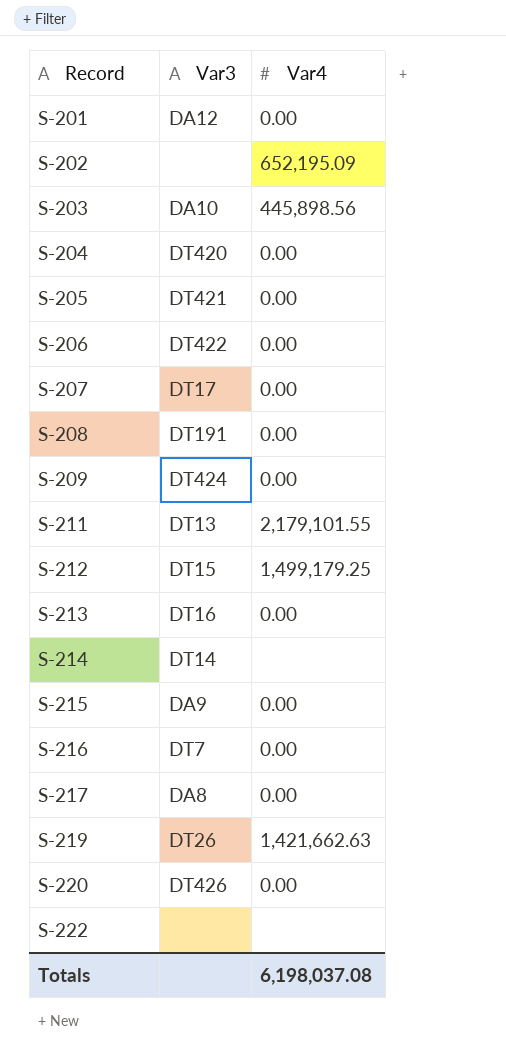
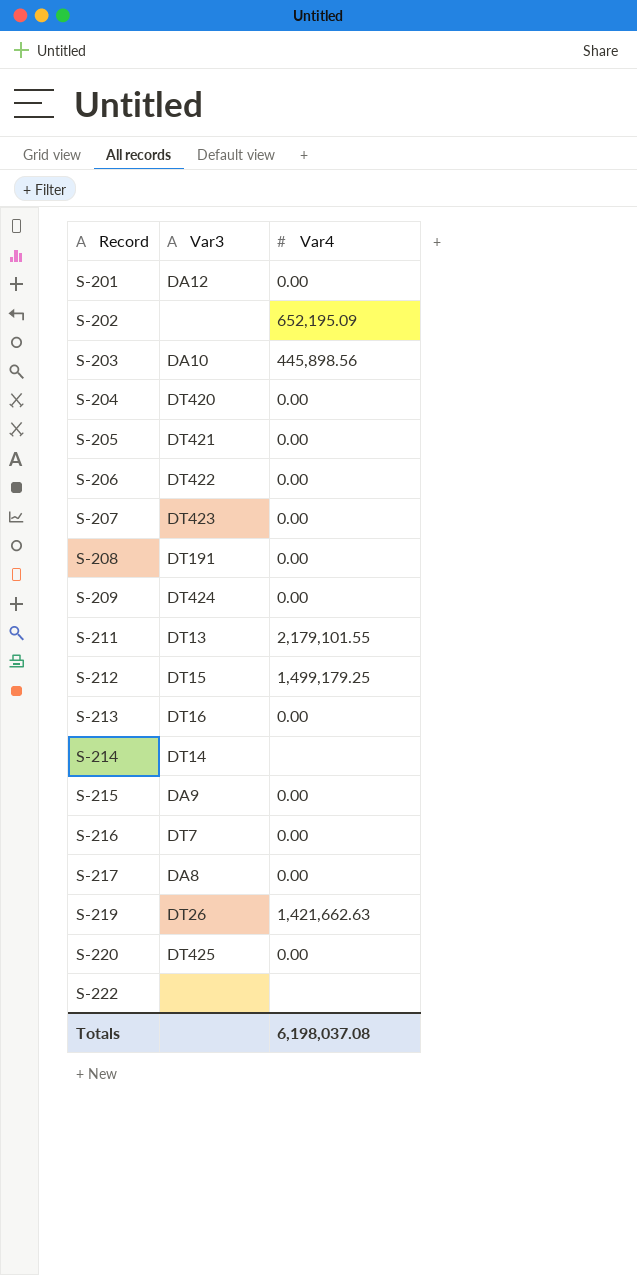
S-207 | Var3: DT17 -> DT423
S-220 | Var3: DT426 -> DT425

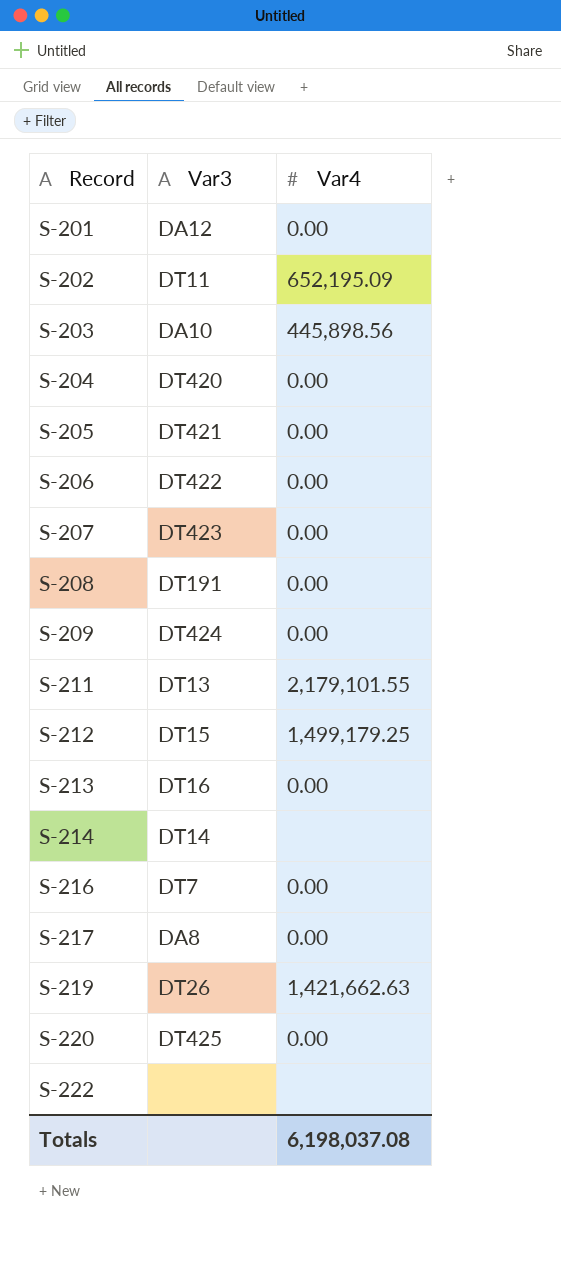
row S-215: DA9 | 0.00 -> none
S-202 | Var3: none -> DT11

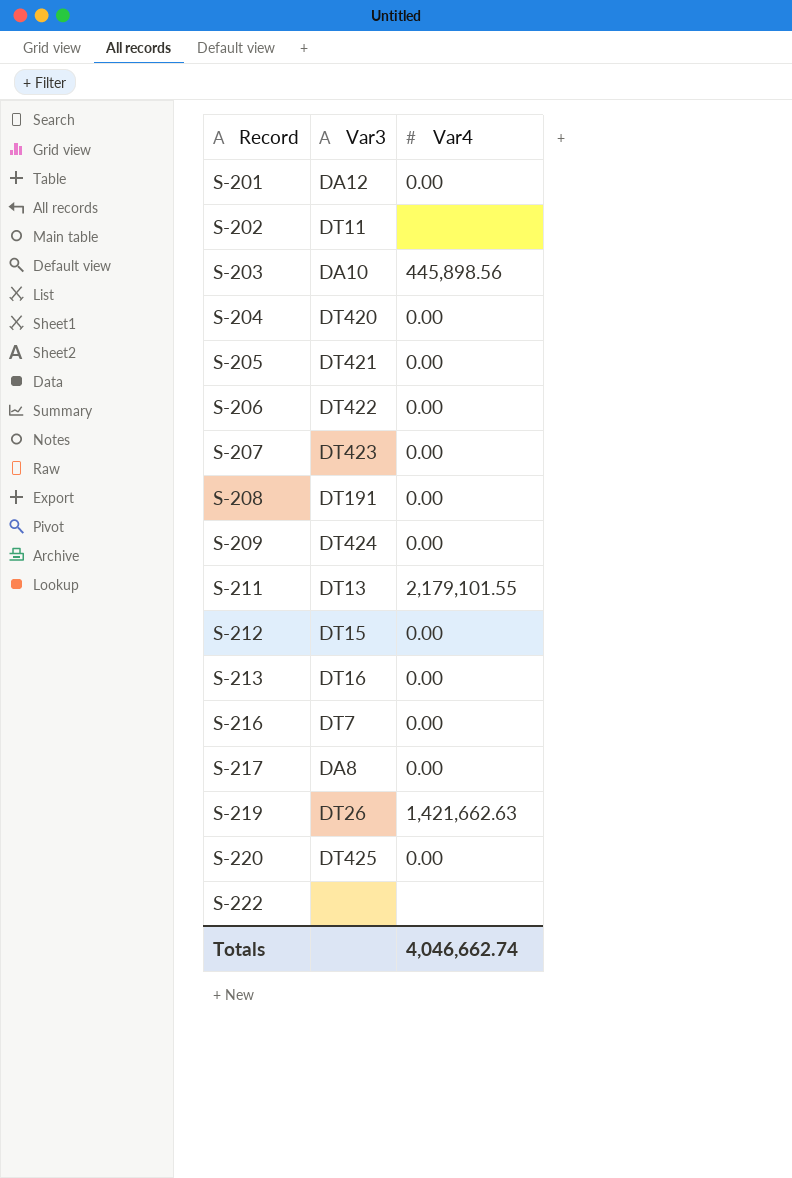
row S-214: DT14 | none -> none
S-202 | Var4: 652,195.09 -> none
S-212 | Var4: 1,499,179.25 -> 0.00
Totals | Var4: 6,198,037.08 -> 4,046,662.74

